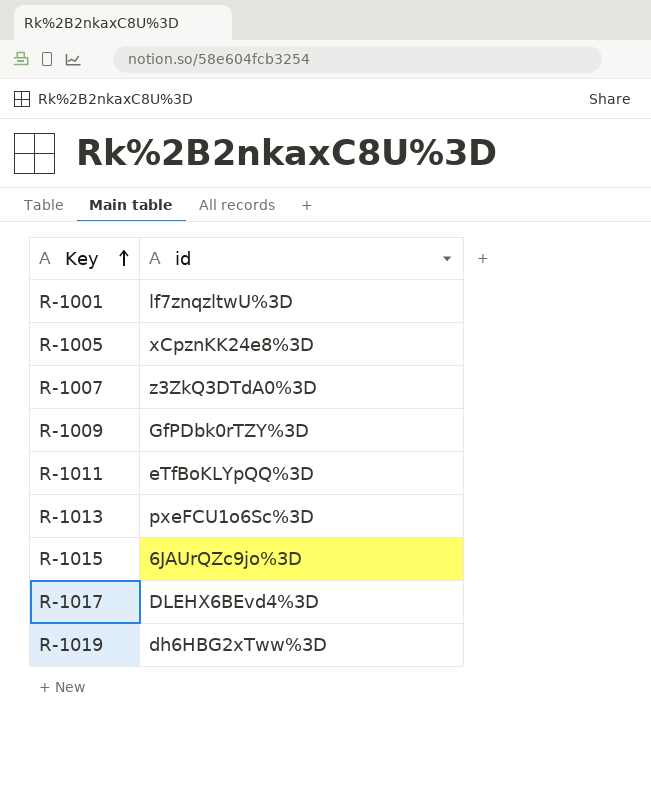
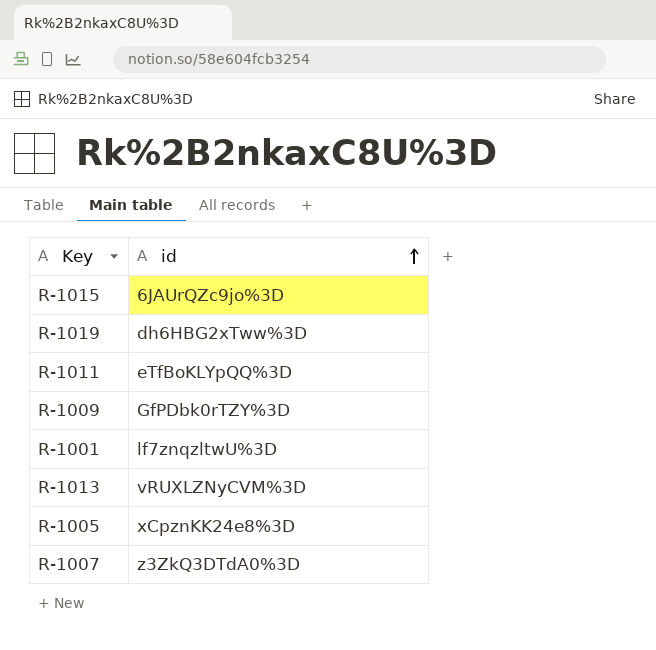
row order: Key ascending -> id ascending
row R-1017: DLEHX6BEvd4%3D -> none
R-1013 | id: pxeFCU1o6Sc%3D -> vRUXLZNyCVM%3D

